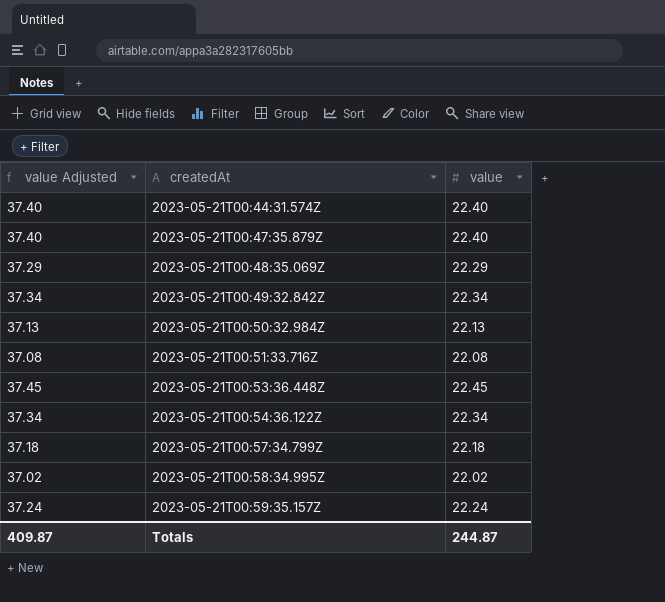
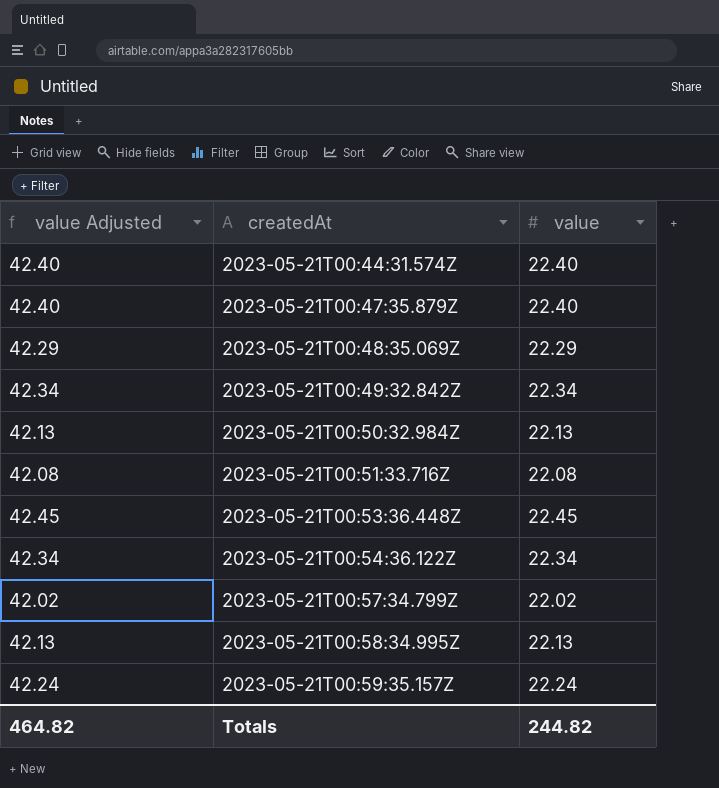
column value Adjusted | formula: [value] + 15 -> [value] + 20
2023-05-21T00:57:34.799Z | value: 22.18 -> 22.02
2023-05-21T00:58:34.995Z | value: 22.02 -> 22.13
Totals | value Adjusted: 409.87 -> 464.82
Totals | value: 244.87 -> 244.82

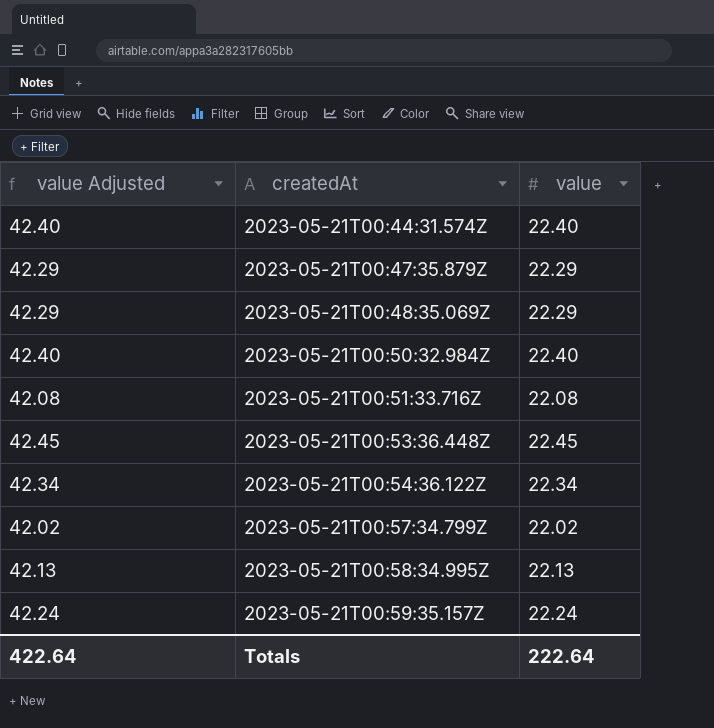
row 2023-05-21T00:49:32.842Z: 42.34 | 22.34 -> none
2023-05-21T00:47:35.879Z | value Adjusted: 42.40 -> 42.29
2023-05-21T00:47:35.879Z | value: 22.40 -> 22.29
2023-05-21T00:50:32.984Z | value Adjusted: 42.13 -> 42.40
2023-05-21T00:50:32.984Z | value: 22.13 -> 22.40
Totals | value Adjusted: 464.82 -> 422.64
Totals | value: 244.82 -> 222.64

